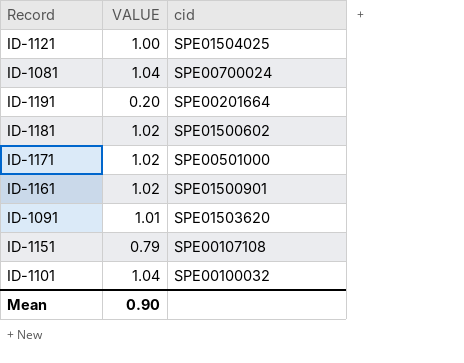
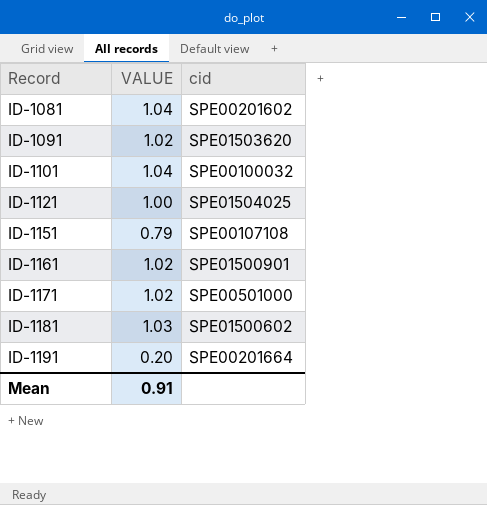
row order: none -> Record ascending
ID-1081 | cid: SPE00700024 -> SPE00201602
ID-1091 | VALUE: 1.01 -> 1.02
ID-1181 | VALUE: 1.02 -> 1.03
Mean | VALUE: 0.90 -> 0.91

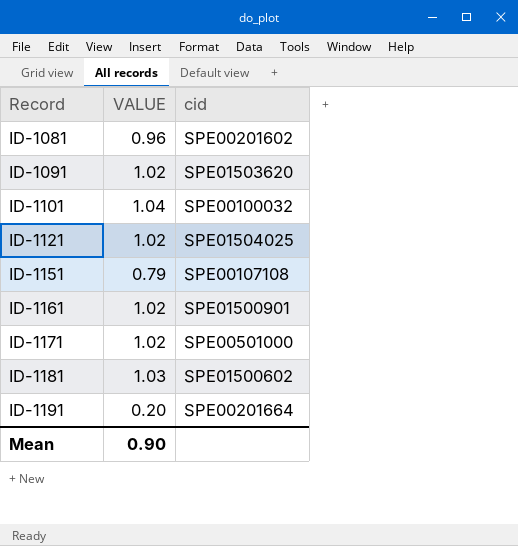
ID-1081 | VALUE: 1.04 -> 0.96
ID-1121 | VALUE: 1.00 -> 1.02
Mean | VALUE: 0.91 -> 0.90

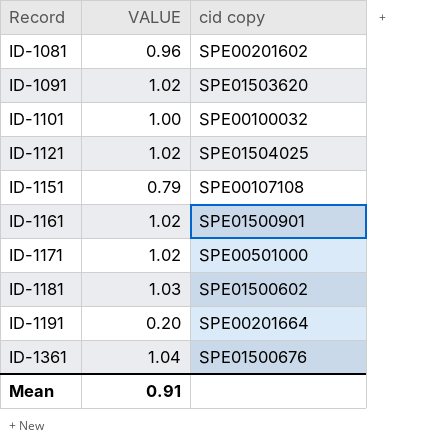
column name: cid -> cid copy
ID-1101 | VALUE: 1.04 -> 1.00
row ID-1361: none -> 1.04 | SPE01500676
Mean | VALUE: 0.90 -> 0.91

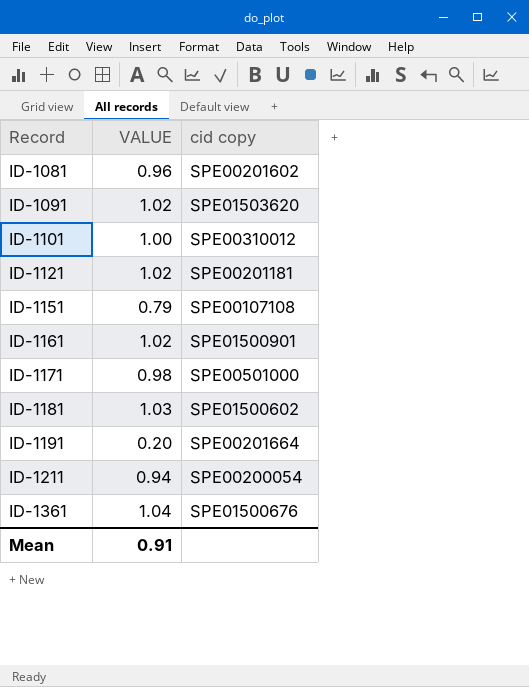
ID-1101 | cid copy: SPE00100032 -> SPE00310012
ID-1121 | cid copy: SPE01504025 -> SPE00201181
ID-1171 | VALUE: 1.02 -> 0.98
row ID-1211: none -> 0.94 | SPE00200054

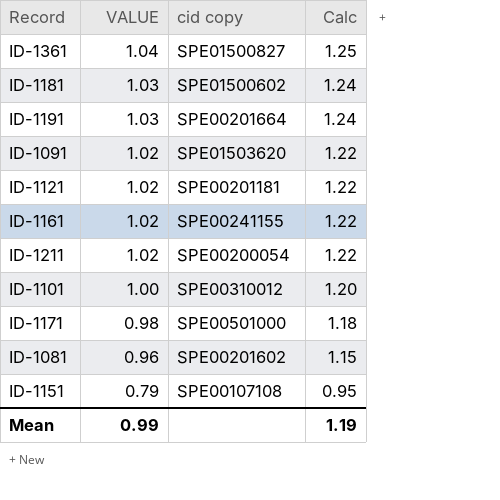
row order: Record ascending -> VALUE descending
column Calc | formula: none -> [VALUE] * 1.2
ID-1361 | cid copy: SPE01500676 -> SPE01500827
ID-1191 | VALUE: 0.20 -> 1.03
ID-1161 | cid copy: SPE01500901 -> SPE00241155
ID-1211 | VALUE: 0.94 -> 1.02
Mean | VALUE: 0.91 -> 0.99

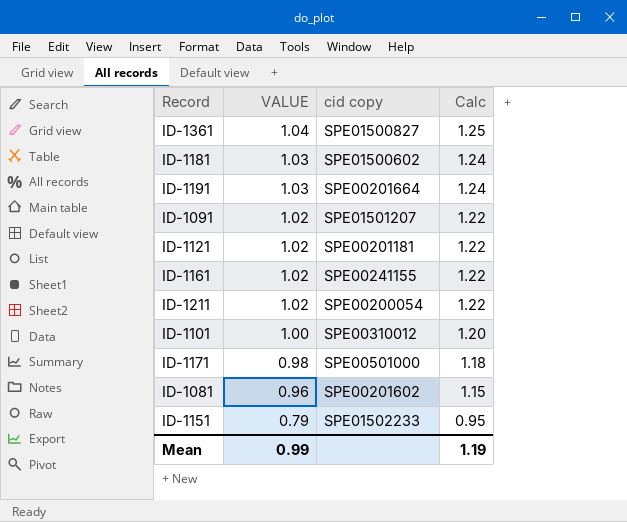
ID-1091 | cid copy: SPE01503620 -> SPE01501207
ID-1151 | cid copy: SPE00107108 -> SPE01502233

